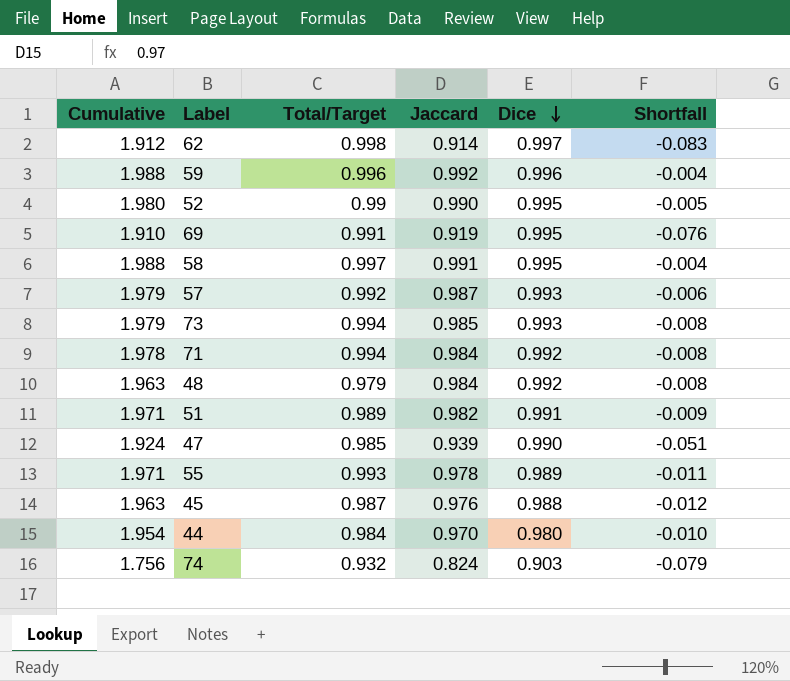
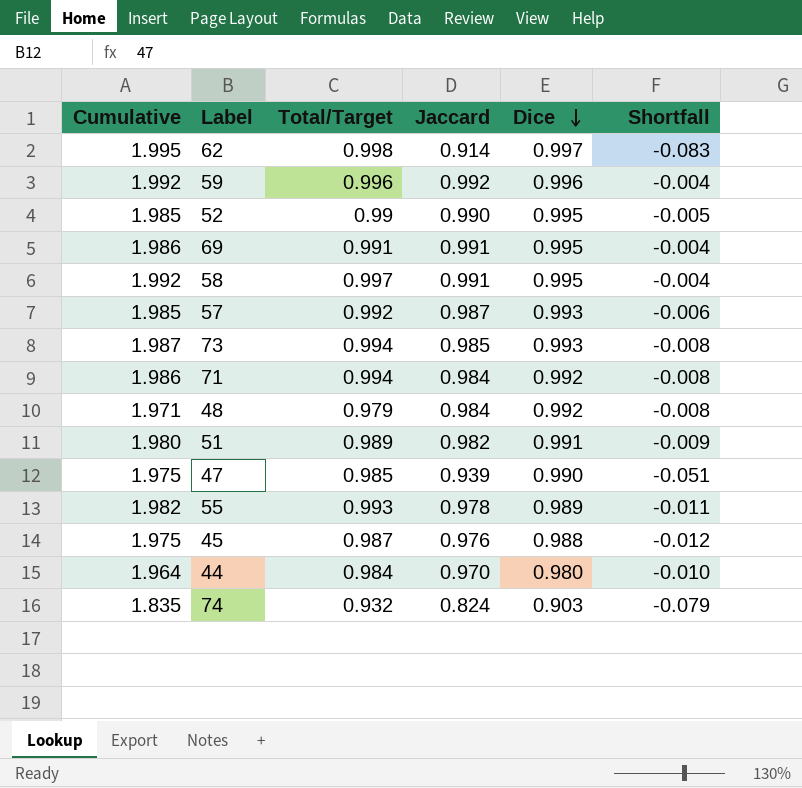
column Cumulative | formula: [Total/Target] + [Jaccard] -> [Total/Target] + [Dice]
69 | Jaccard: 0.919 -> 0.991
69 | Shortfall: -0.076 -> -0.004

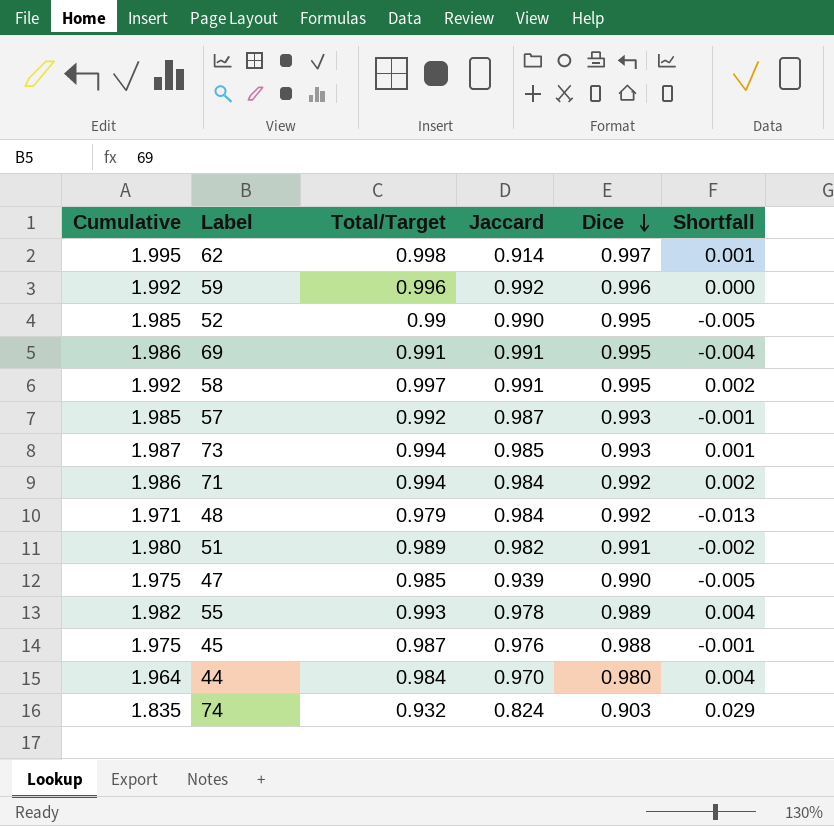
column Shortfall | formula: [Jaccard] - [Dice] -> [Total/Target] - [Dice]

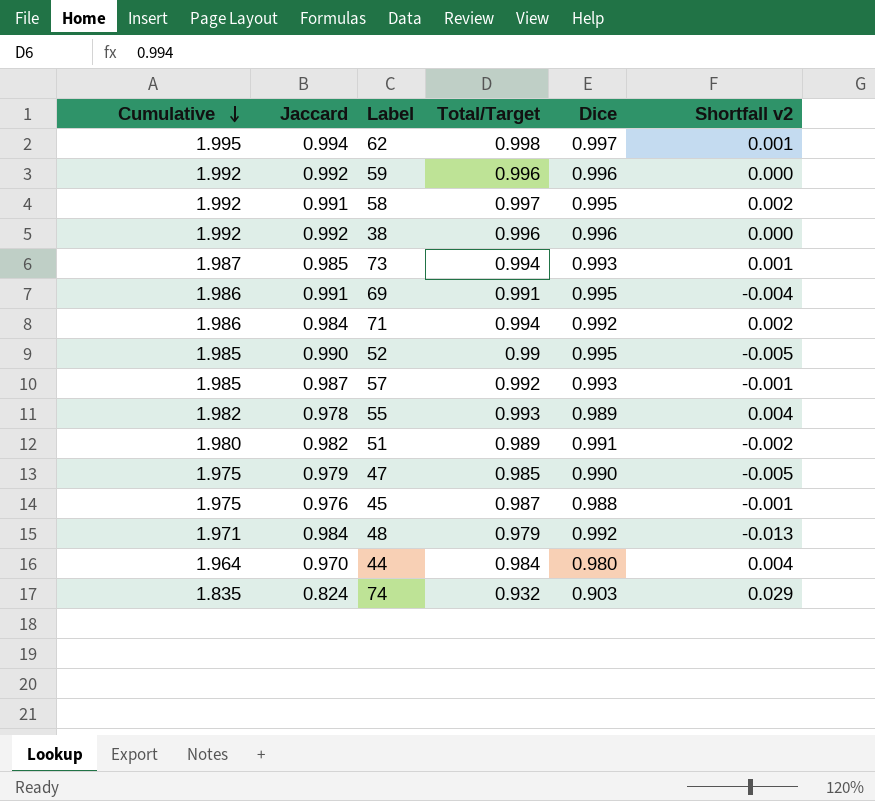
row order: Dice descending -> Cumulative descending
column Jaccard | position: 4 -> 2
column name: Shortfall -> Shortfall v2
62 | Jaccard: 0.914 -> 0.994
row 38: none -> 1.992 | 0.992 | 0.996 | 0.996 | 0.000
47 | Jaccard: 0.939 -> 0.979

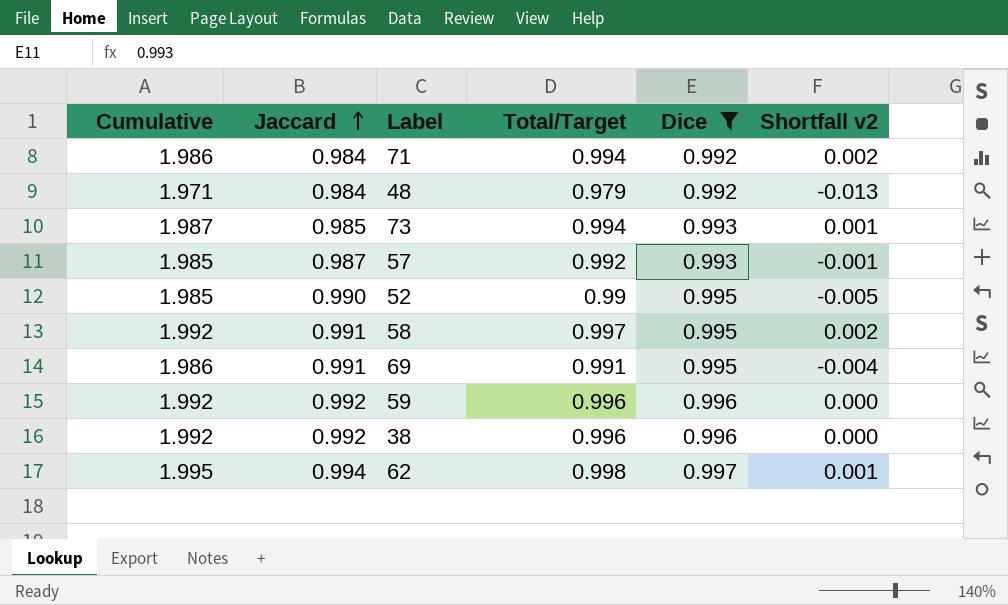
filter: none -> Dice >= 0.992
row order: Cumulative descending -> Jaccard ascending

